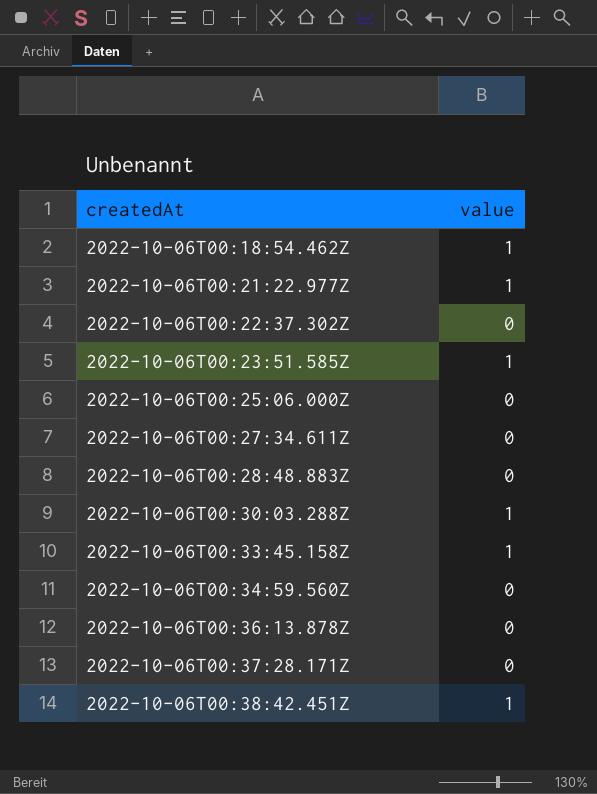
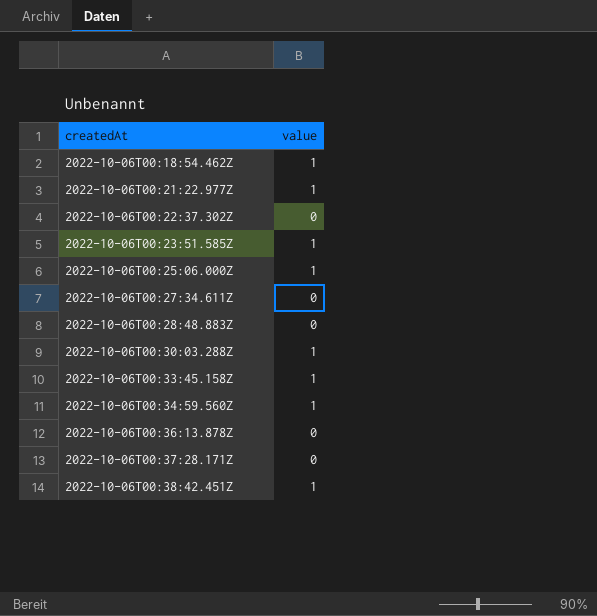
2022-10-06T00:25:06.000Z | value: 0 -> 1
2022-10-06T00:34:59.560Z | value: 0 -> 1

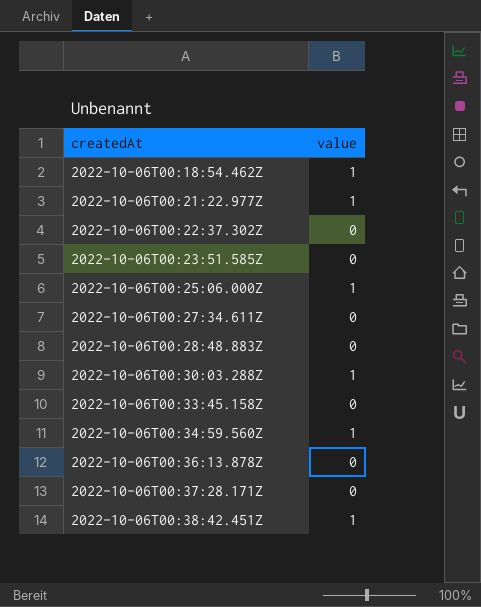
2022-10-06T00:23:51.585Z | value: 1 -> 0
2022-10-06T00:33:45.158Z | value: 1 -> 0

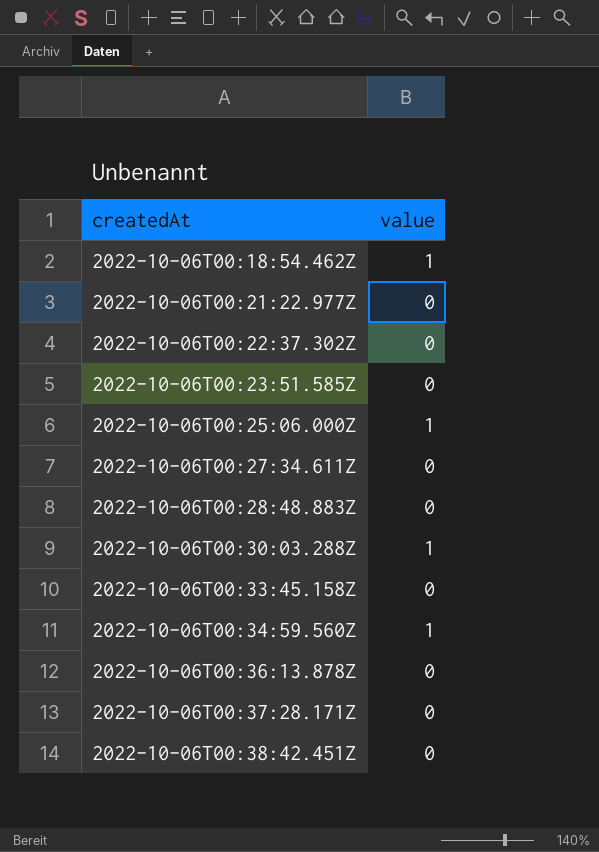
2022-10-06T00:21:22.977Z | value: 1 -> 0
2022-10-06T00:38:42.451Z | value: 1 -> 0

